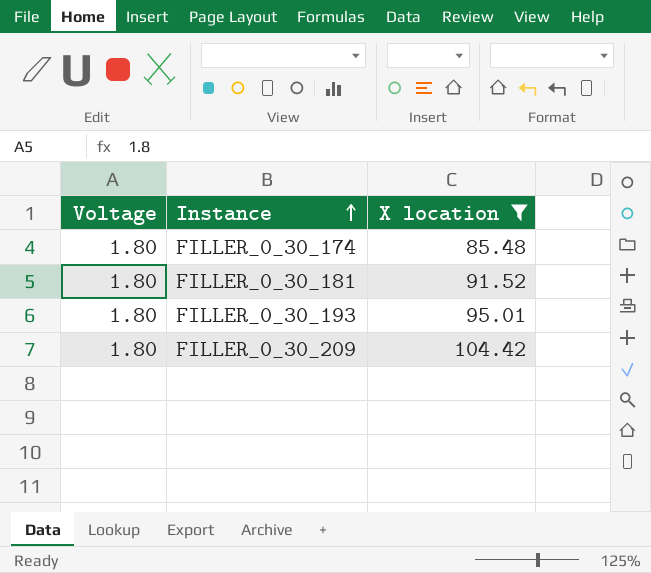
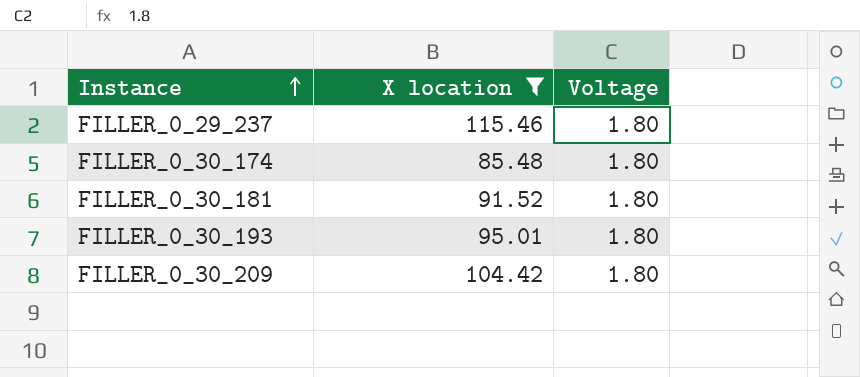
column Voltage | position: 1 -> 3
row FILLER_0_29_237: none -> 115.46 | 1.80

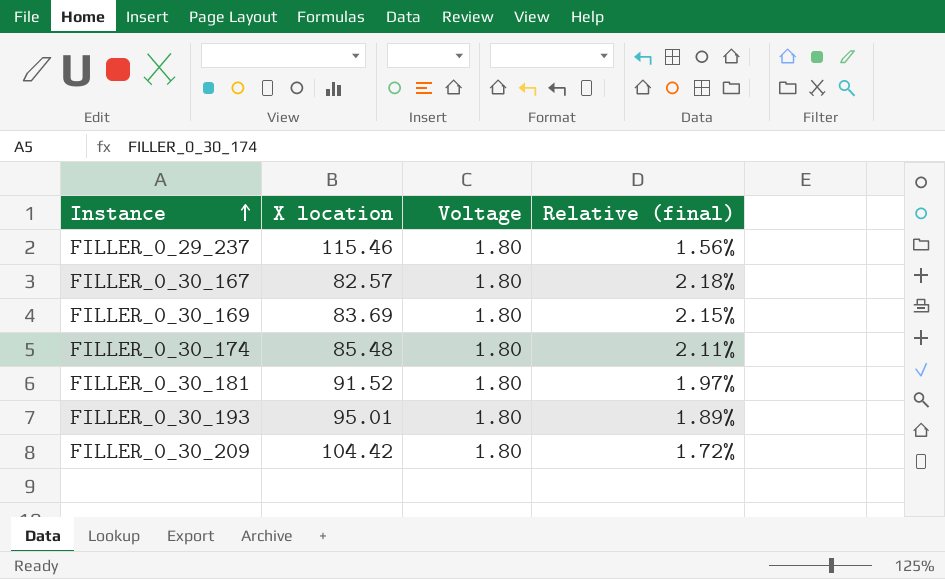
filter: X location >= 85.48 -> none
column Relative (final) | formula: none -> [Voltage] / [X location]

